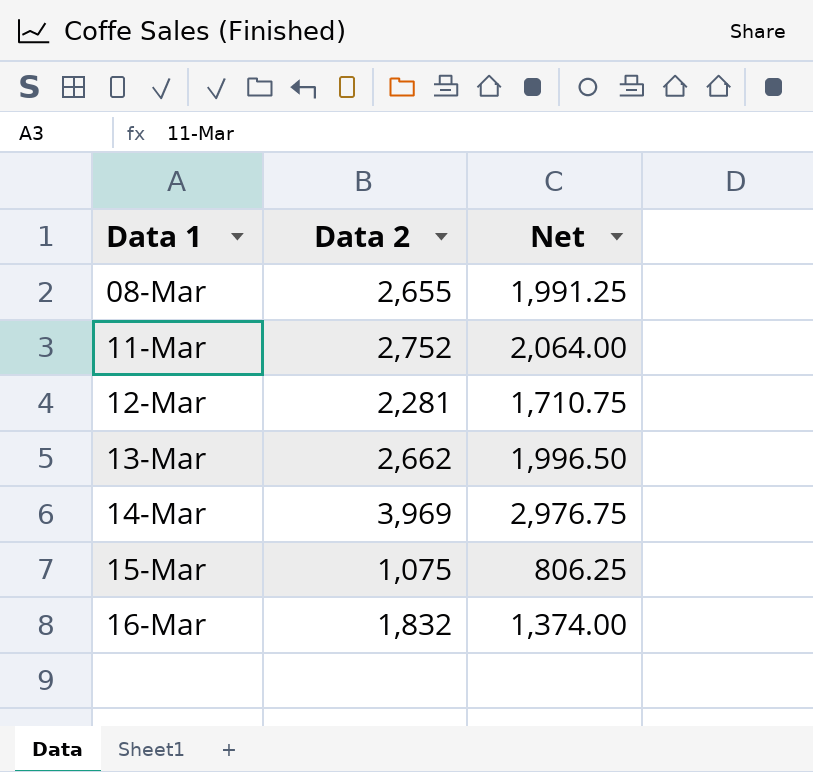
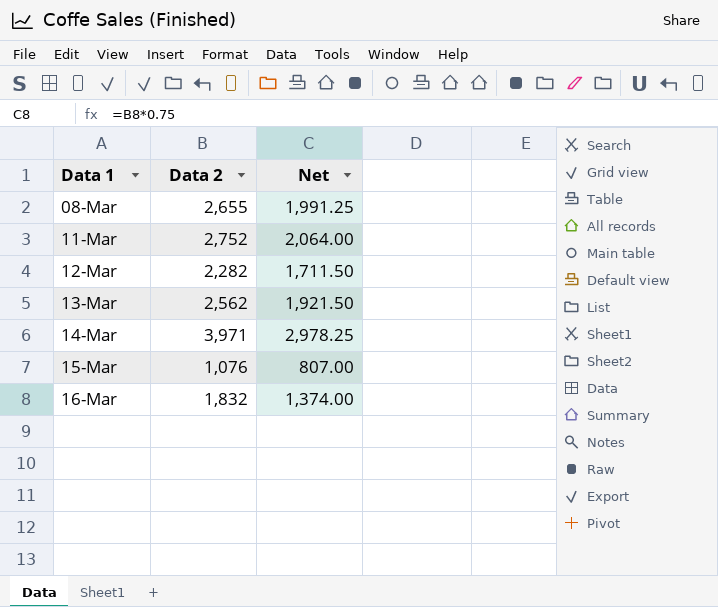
12-Mar | Data 2: 2,281 -> 2,282
12-Mar | Net: 1,710.75 -> 1,711.50
13-Mar | Data 2: 2,662 -> 2,562
13-Mar | Net: 1,996.50 -> 1,921.50
14-Mar | Data 2: 3,969 -> 3,971
14-Mar | Net: 2,976.75 -> 2,978.25
15-Mar | Data 2: 1,075 -> 1,076
15-Mar | Net: 806.25 -> 807.00

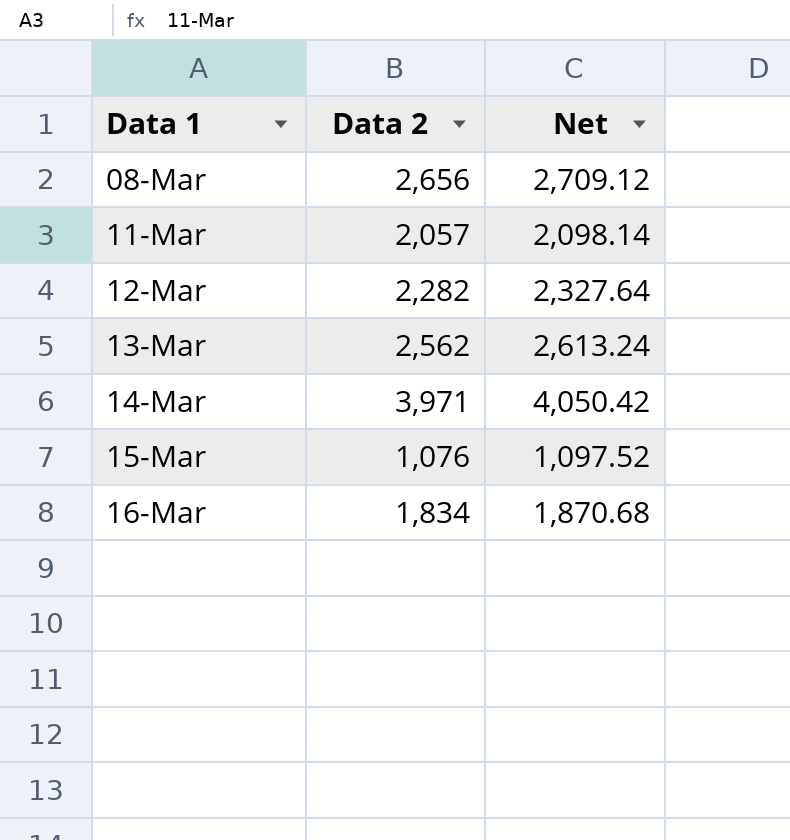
column Net | formula: [Data 2] * 0.75 -> [Data 2] * 1.02
08-Mar | Data 2: 2,655 -> 2,656
11-Mar | Data 2: 2,752 -> 2,057
16-Mar | Data 2: 1,832 -> 1,834

